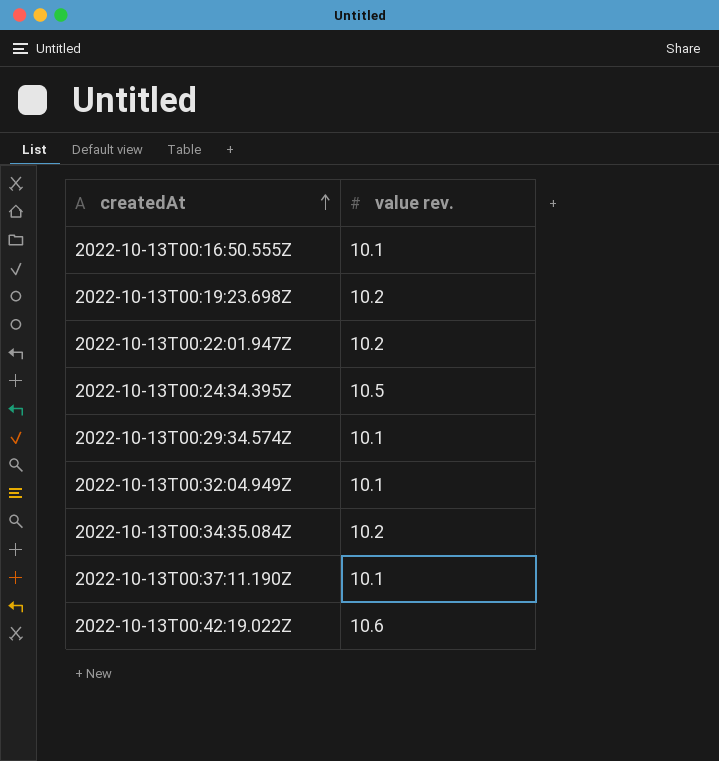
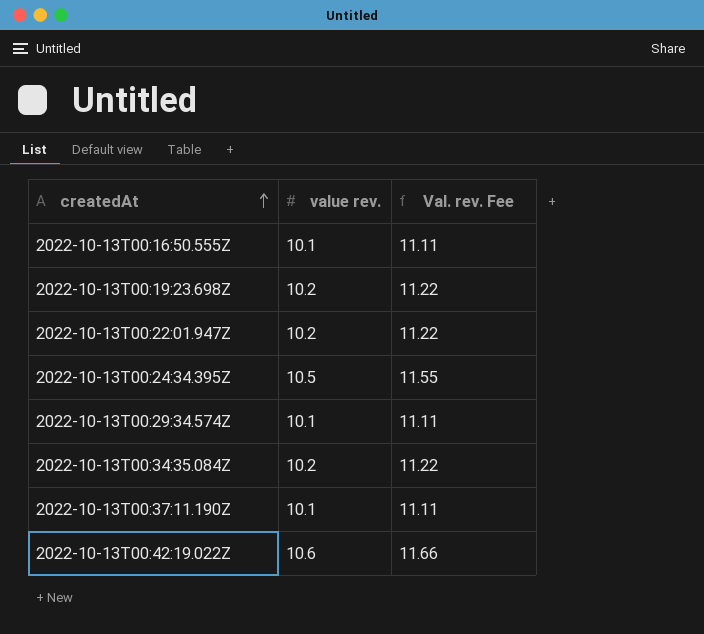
column Val. rev. Fee | formula: none -> [value rev.] * 1.1
row 2022-10-13T00:32:04.949Z: 10.1 -> none

